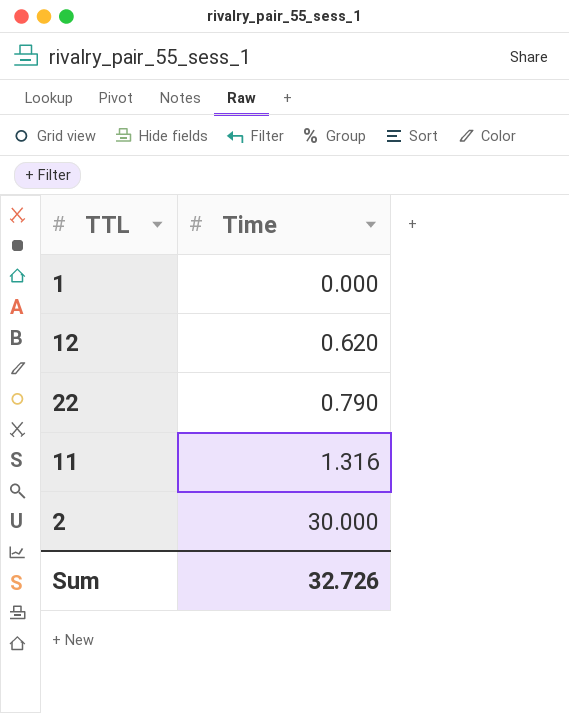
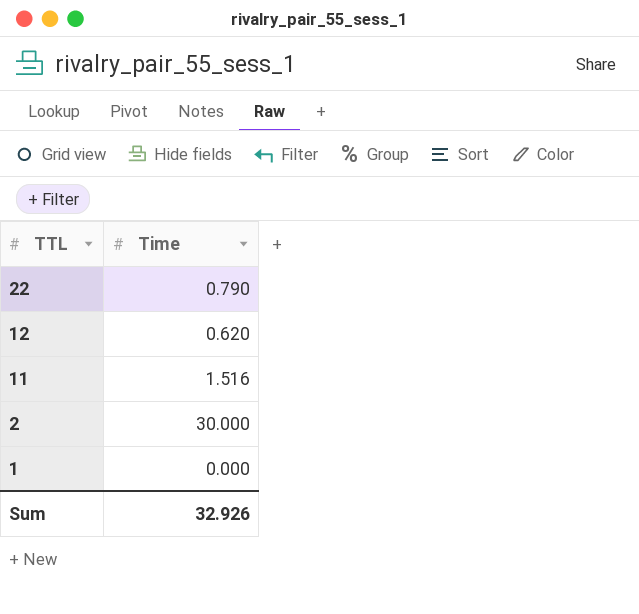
row order: Time ascending -> TTL descending
11 | Time: 1.316 -> 1.516
Sum | Time: 32.726 -> 32.926

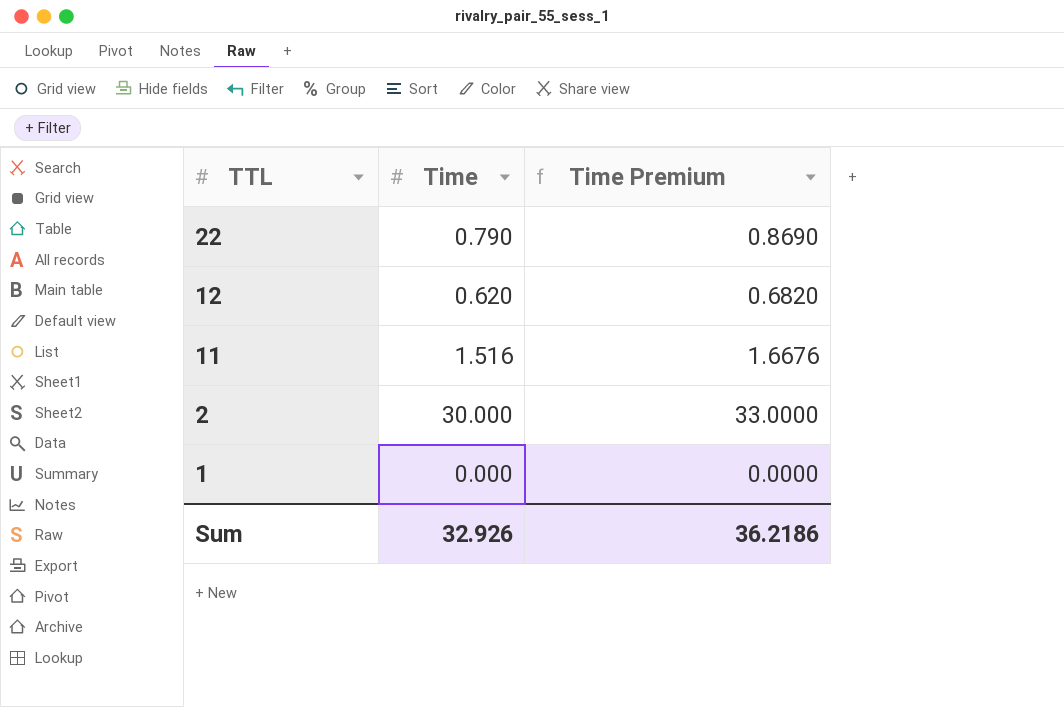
column Time Premium | formula: none -> [Time] * 1.1

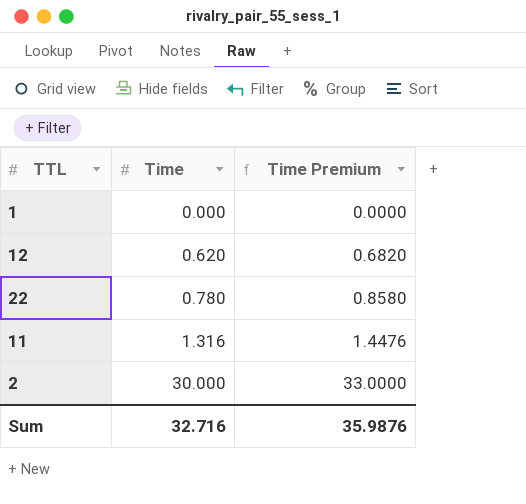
row order: TTL descending -> Time ascending
22 | Time: 0.790 -> 0.780
22 | Time Premium: 0.8690 -> 0.8580
11 | Time: 1.516 -> 1.316
11 | Time Premium: 1.6676 -> 1.4476
Sum | Time: 32.926 -> 32.716
Sum | Time Premium: 36.2186 -> 35.9876

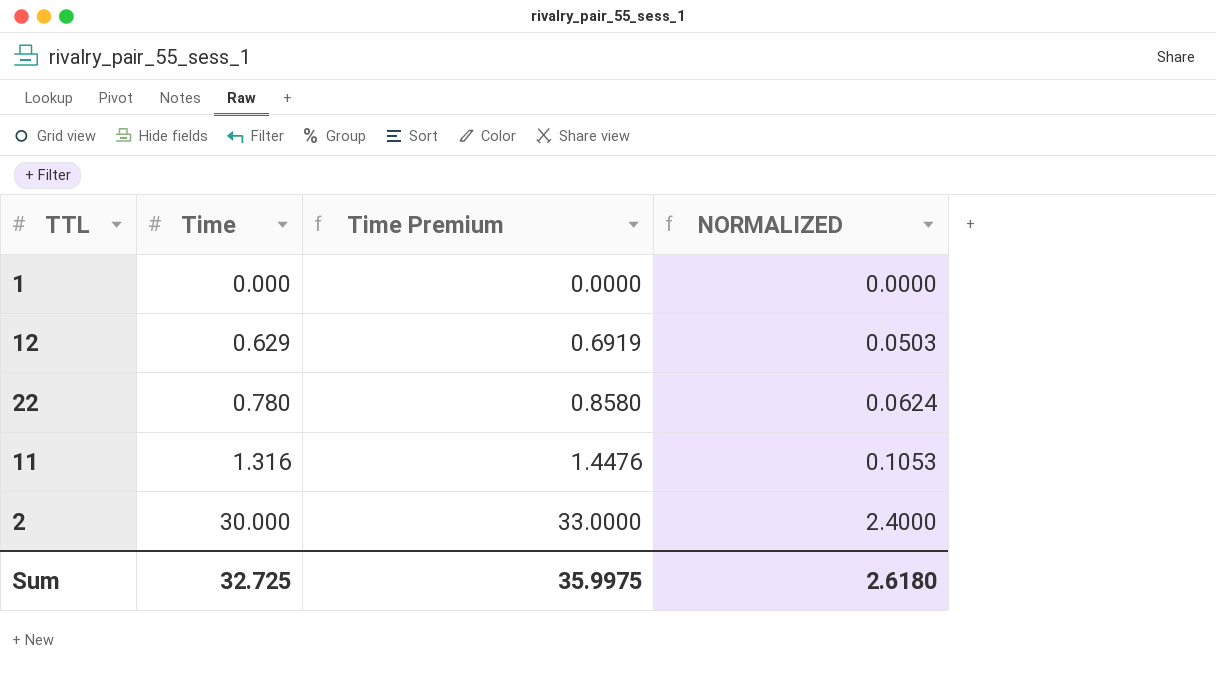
column NORMALIZED | formula: none -> [Time] * 0.08
12 | Time: 0.620 -> 0.629
12 | Time Premium: 0.6820 -> 0.6919
Sum | Time: 32.716 -> 32.725
Sum | Time Premium: 35.9876 -> 35.9975

